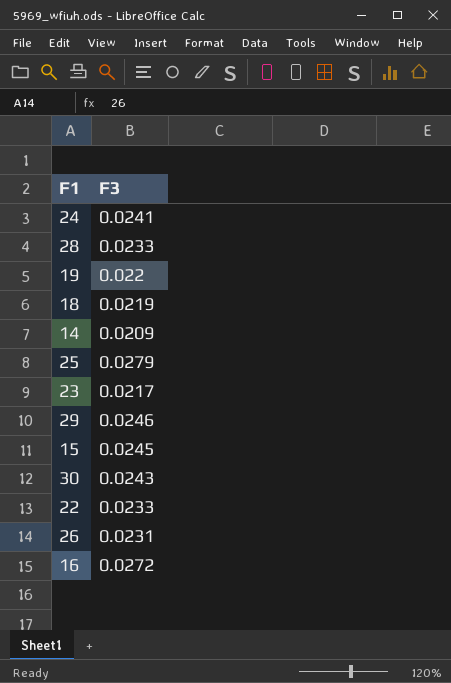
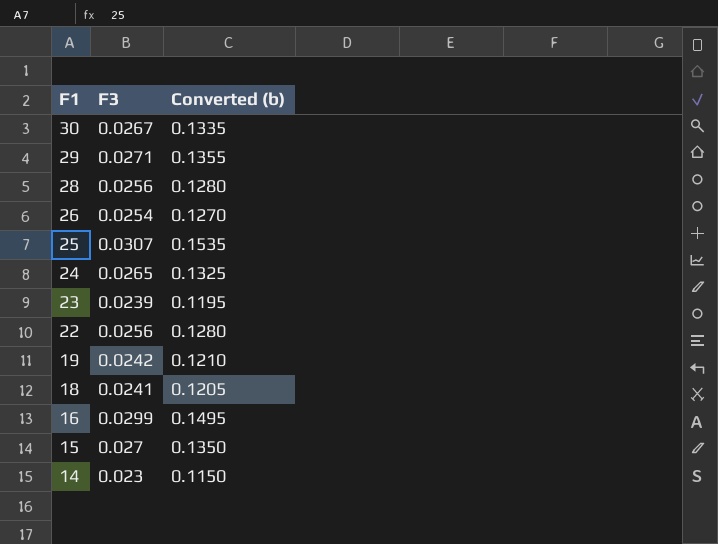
row order: none -> F1 descending
column Converted (b) | formula: none -> [F3] * 5
30 | F3: 0.0243 -> 0.0267
29 | F3: 0.0246 -> 0.0271
28 | F3: 0.0233 -> 0.0256
26 | F3: 0.0231 -> 0.0254
25 | F3: 0.0279 -> 0.0307
24 | F3: 0.0241 -> 0.0265
23 | F3: 0.0217 -> 0.0239
22 | F3: 0.0233 -> 0.0256
19 | F3: 0.022 -> 0.0242
18 | F3: 0.0219 -> 0.0241
16 | F3: 0.0272 -> 0.0299
15 | F3: 0.0245 -> 0.027
14 | F3: 0.0209 -> 0.023

